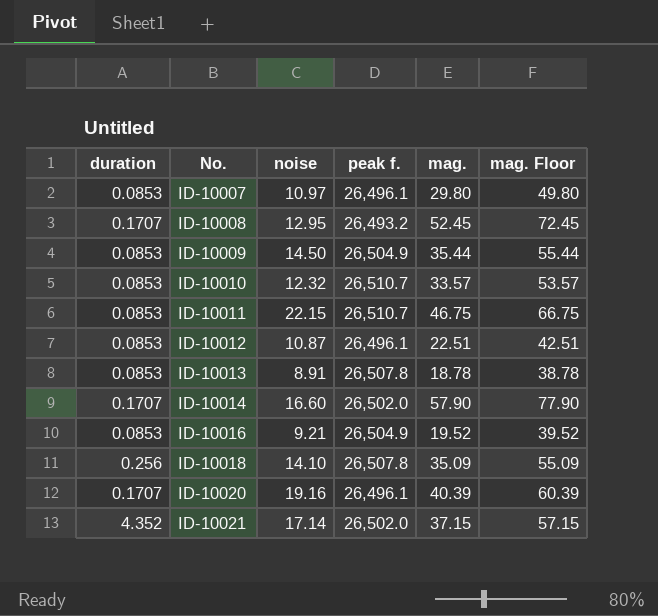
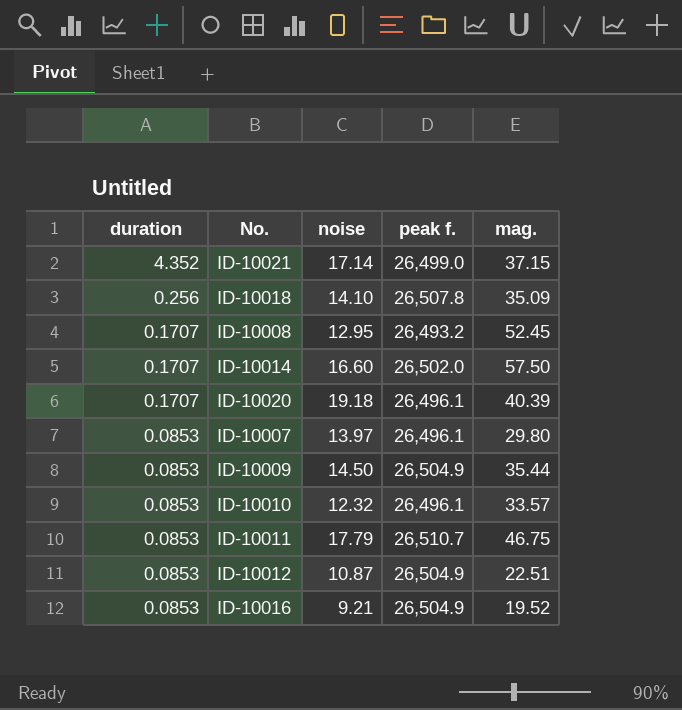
row order: No. ascending -> duration descending
column mag. Floor | formula: [mag.] + 20 -> none
row ID-10013: 0.0853 | 8.91 | 26,507.8 | 18.78 | 38.78 -> none
ID-10021 | peak f.: 26,502.0 -> 26,499.0
ID-10014 | mag.: 57.90 -> 57.50
ID-10020 | noise: 19.16 -> 19.18
ID-10007 | noise: 10.97 -> 13.97
ID-10010 | peak f.: 26,510.7 -> 26,496.1
ID-10011 | noise: 22.15 -> 17.79
ID-10012 | peak f.: 26,496.1 -> 26,504.9

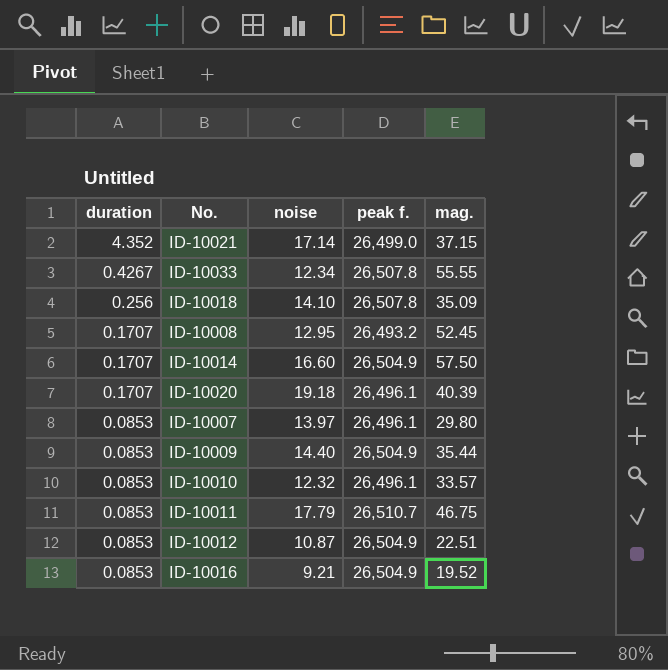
row ID-10033: none -> 0.4267 | 12.34 | 26,507.8 | 55.55
ID-10014 | peak f.: 26,502.0 -> 26,504.9
ID-10009 | noise: 14.50 -> 14.40

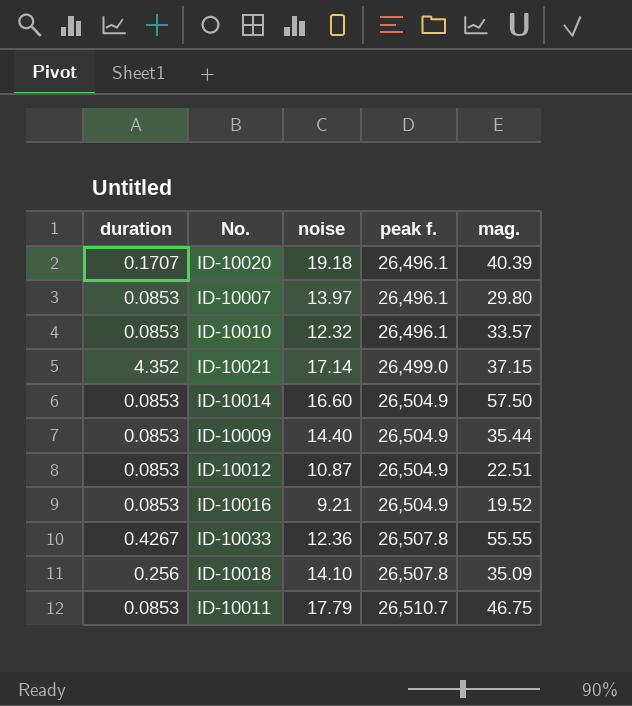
row order: duration descending -> peak f. ascending
row ID-10008: 0.1707 | 12.95 | 26,493.2 | 52.45 -> none
ID-10014 | duration: 0.1707 -> 0.0853
ID-10033 | noise: 12.34 -> 12.36

